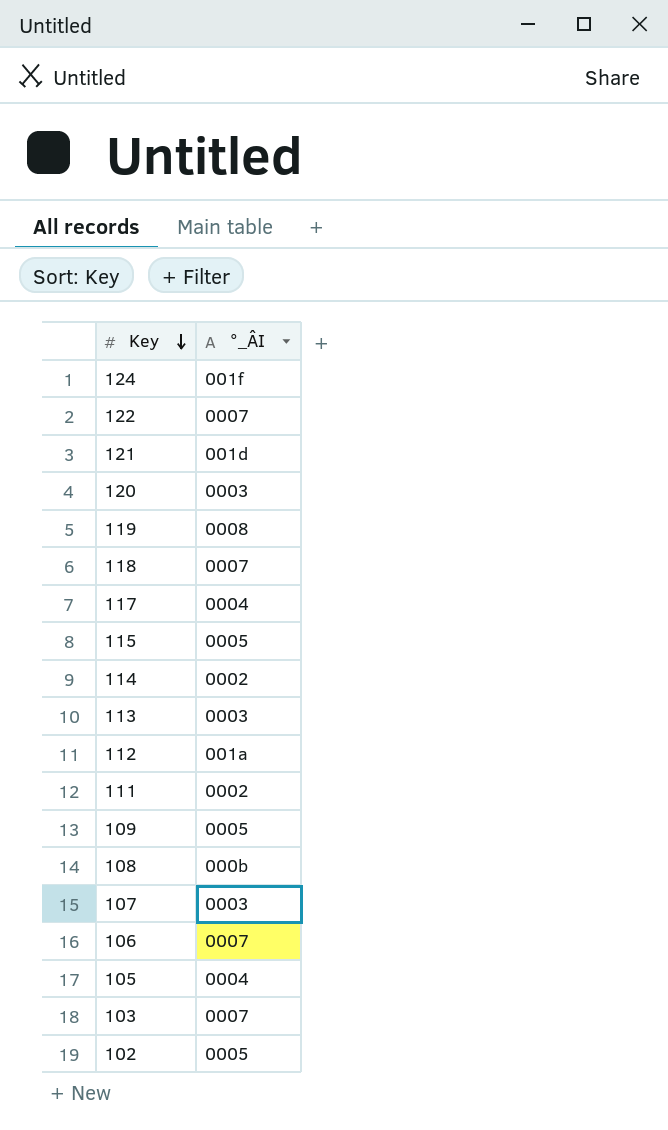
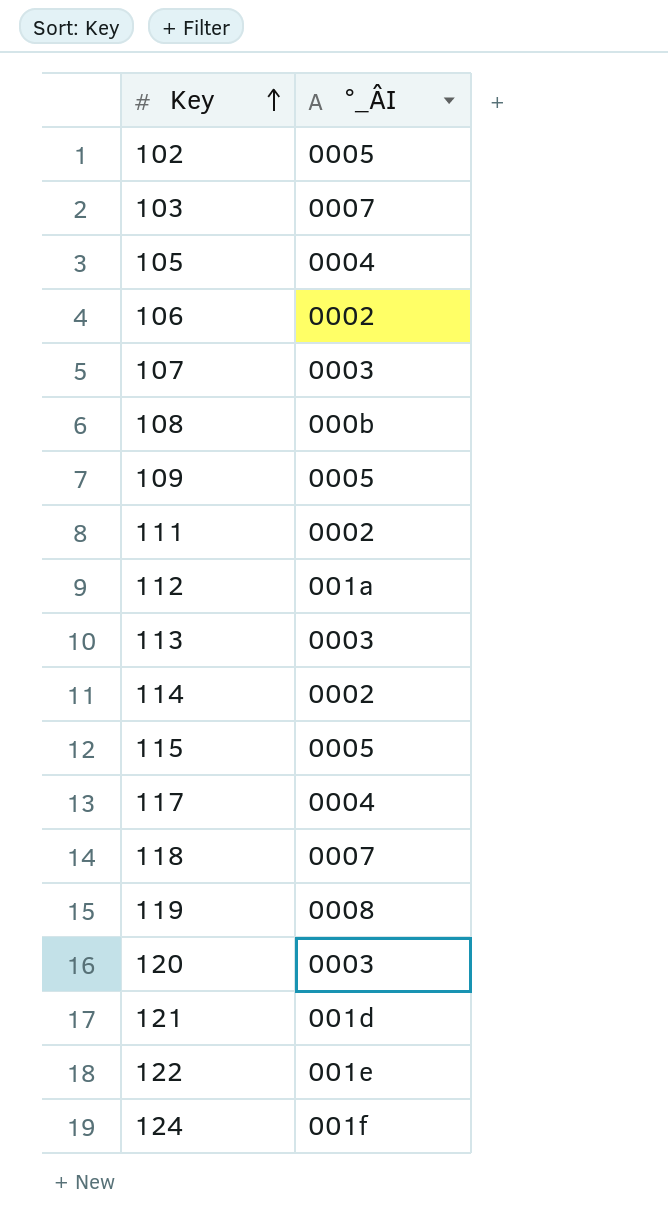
row order: Key descending -> Key ascending
106 | °_ÂI: 0007 -> 0002
122 | °_ÂI: 0007 -> 001e

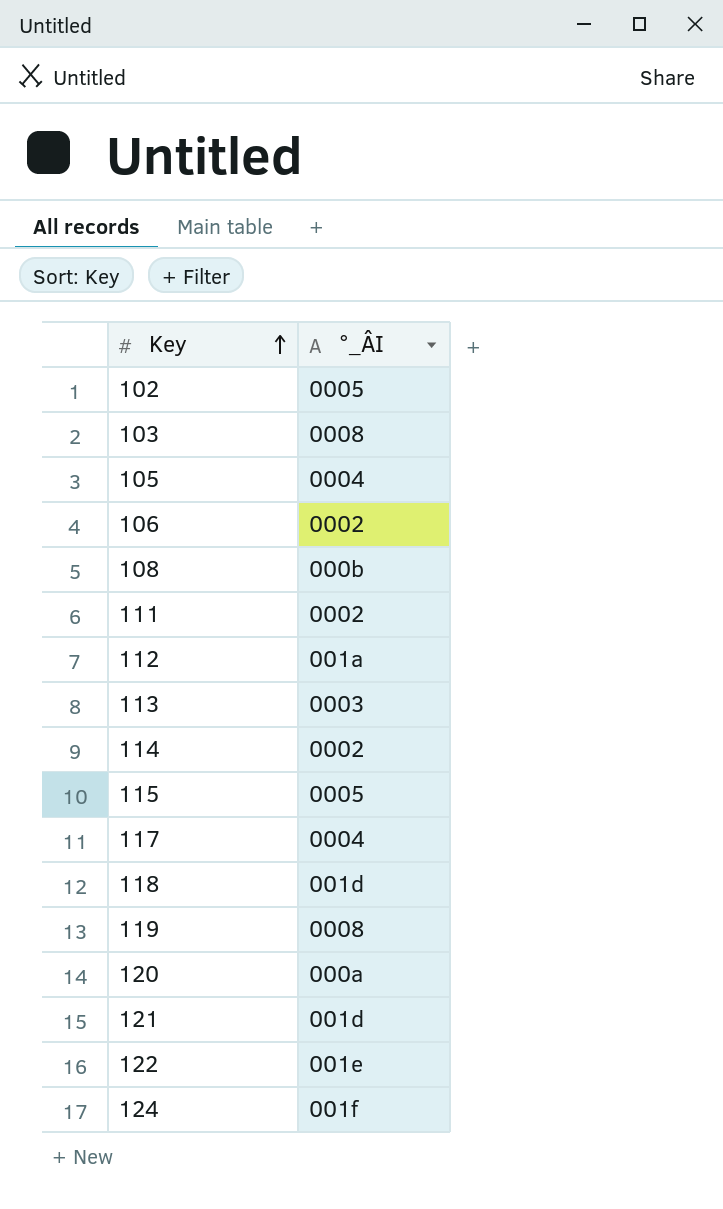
row 107: 0003 -> none
row 109: 0005 -> none
103 | °_ÂI: 0007 -> 0008
118 | °_ÂI: 0007 -> 001d
120 | °_ÂI: 0003 -> 000a

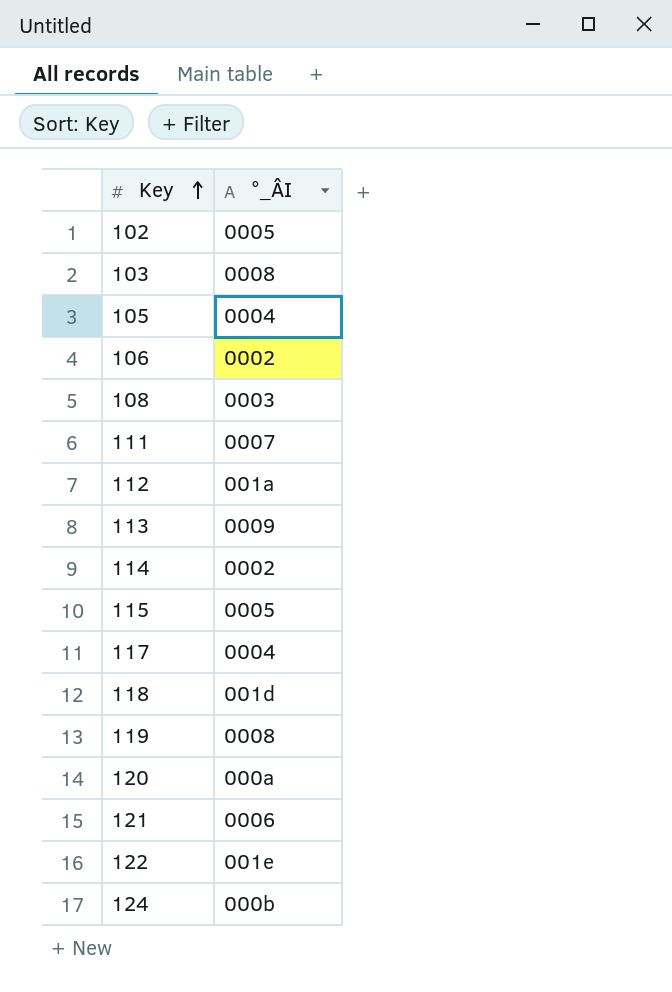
108 | °_ÂI: 000b -> 0003
111 | °_ÂI: 0002 -> 0007
113 | °_ÂI: 0003 -> 0009
121 | °_ÂI: 001d -> 0006
124 | °_ÂI: 001f -> 000b

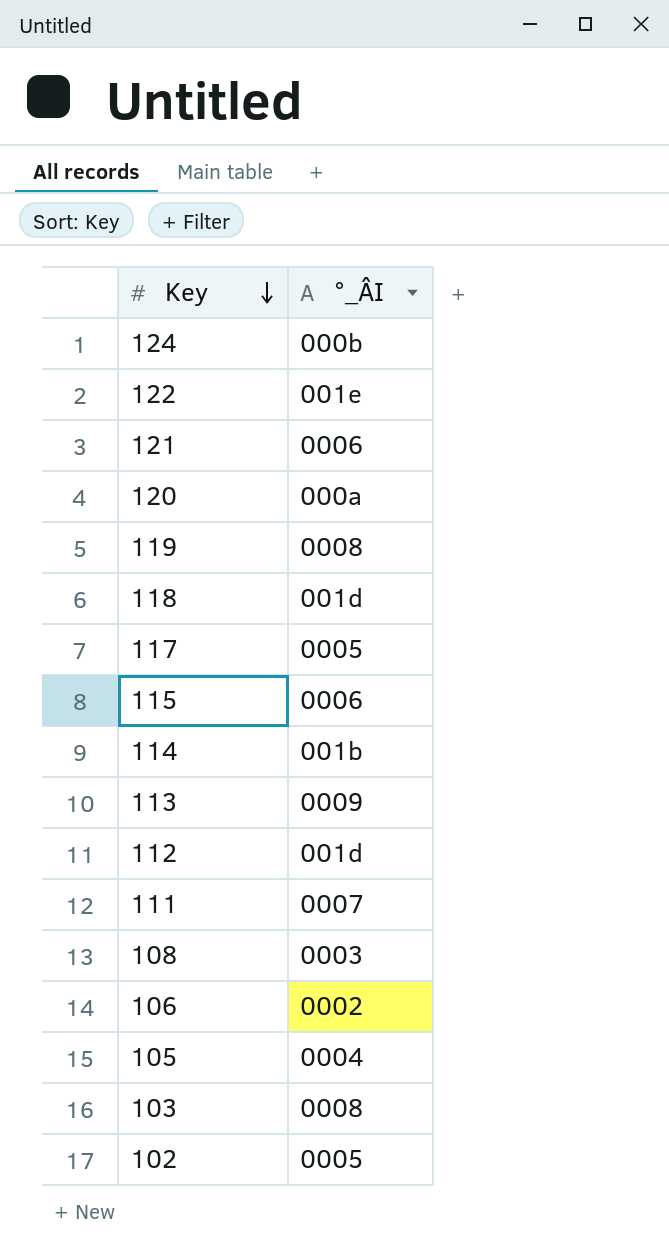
row order: Key ascending -> Key descending
117 | °_ÂI: 0004 -> 0005
115 | °_ÂI: 0005 -> 0006
114 | °_ÂI: 0002 -> 001b
112 | °_ÂI: 001a -> 001d

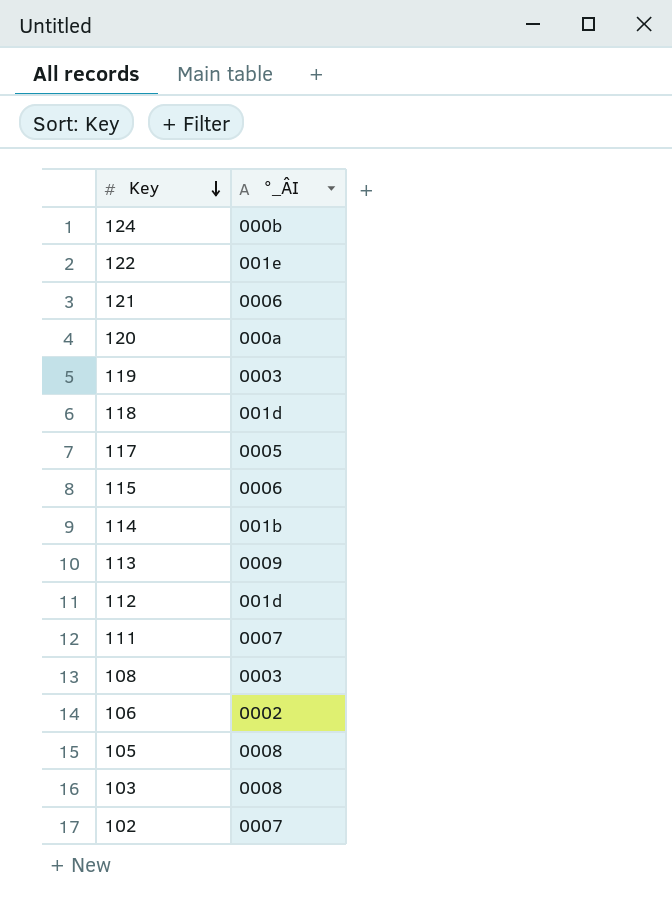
119 | °_ÂI: 0008 -> 0003
105 | °_ÂI: 0004 -> 0008
102 | °_ÂI: 0005 -> 0007

